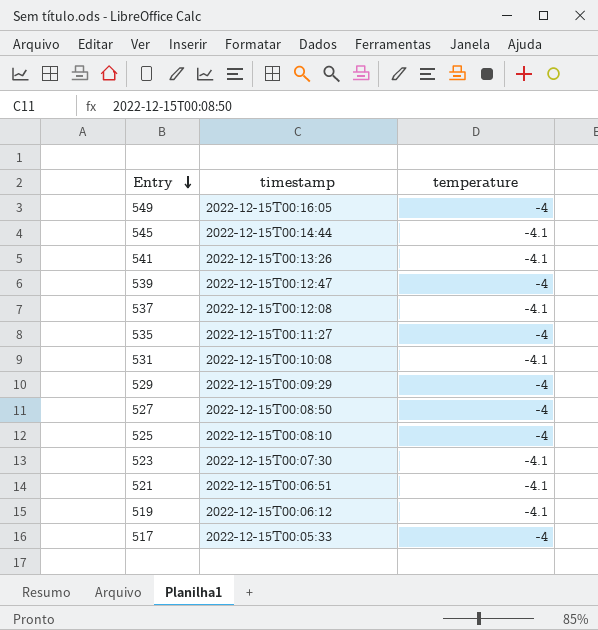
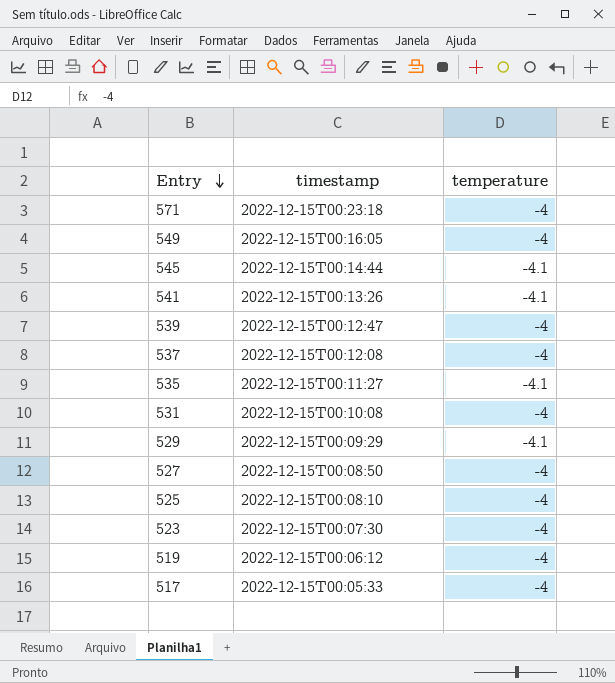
row 521: 2022-12-15T00:06:51 | -4.1 -> none
row 571: none -> 2022-12-15T00:23:18 | -4
537 | temperature: -4.1 -> -4
535 | temperature: -4 -> -4.1
531 | temperature: -4.1 -> -4
529 | temperature: -4 -> -4.1
523 | temperature: -4.1 -> -4
519 | temperature: -4.1 -> -4

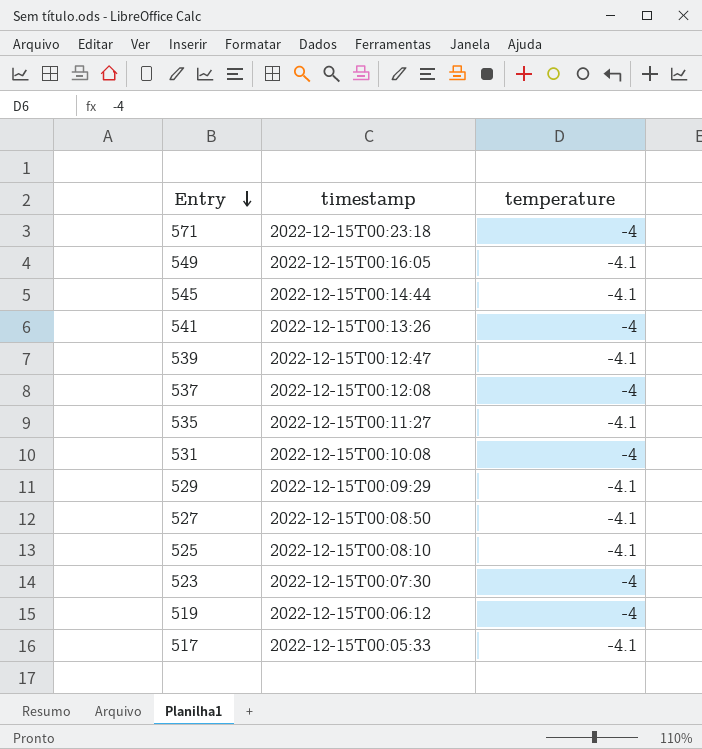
549 | temperature: -4 -> -4.1
541 | temperature: -4.1 -> -4
539 | temperature: -4 -> -4.1
527 | temperature: -4 -> -4.1
525 | temperature: -4 -> -4.1
517 | temperature: -4 -> -4.1

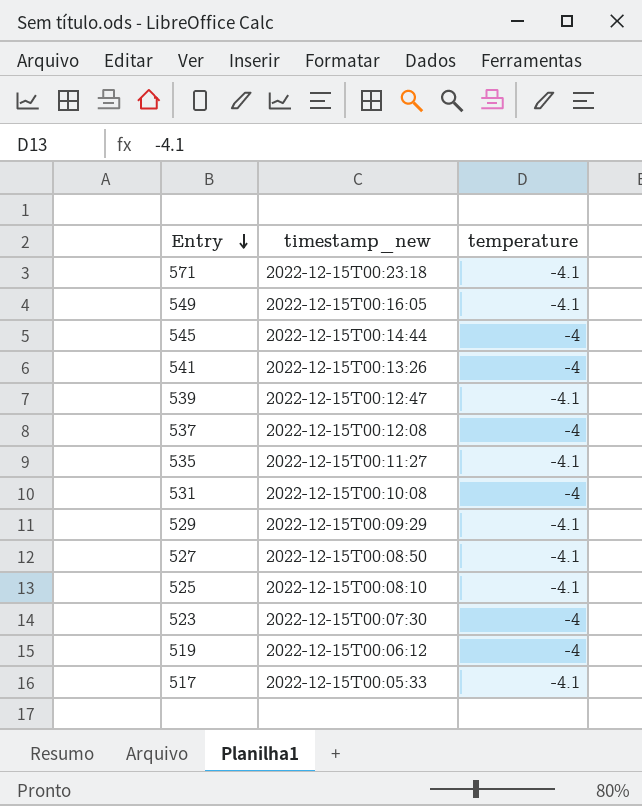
column name: timestamp -> timestamp_new
571 | temperature: -4 -> -4.1
545 | temperature: -4.1 -> -4

